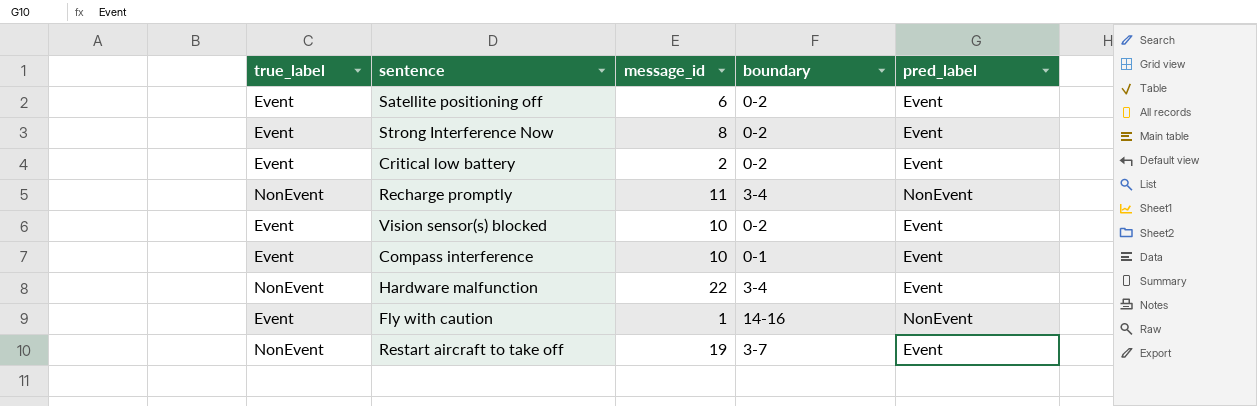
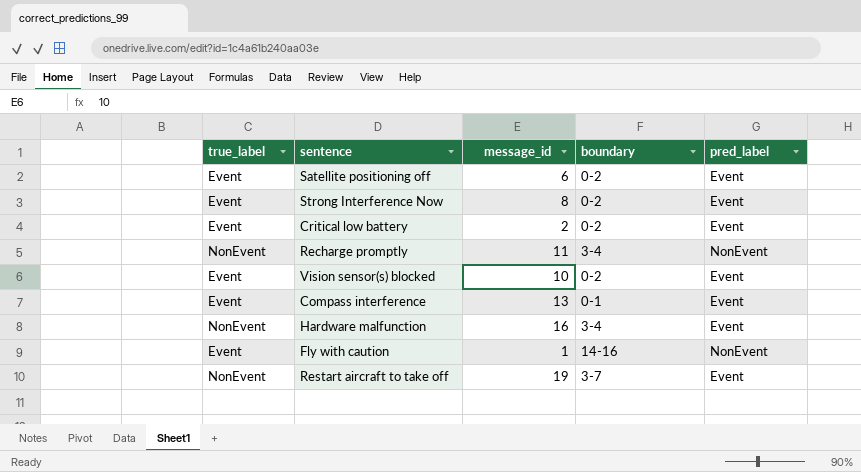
Compass interference | message_id: 10 -> 13
Hardware malfunction | message_id: 22 -> 16

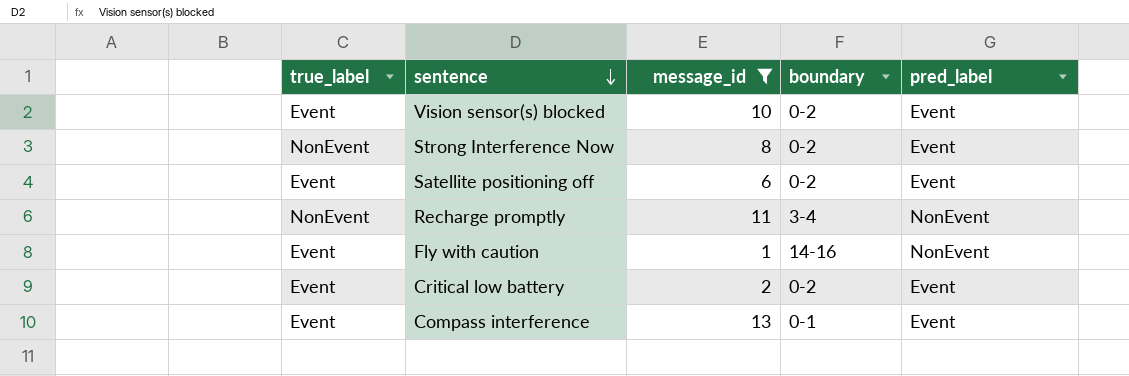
filter: none -> message_id <= 13
row order: none -> sentence descending
Strong Interference Now | true_label: Event -> NonEvent

